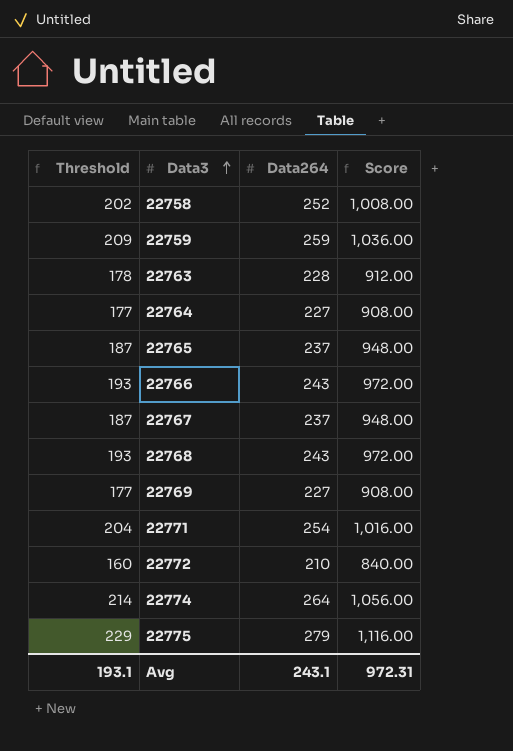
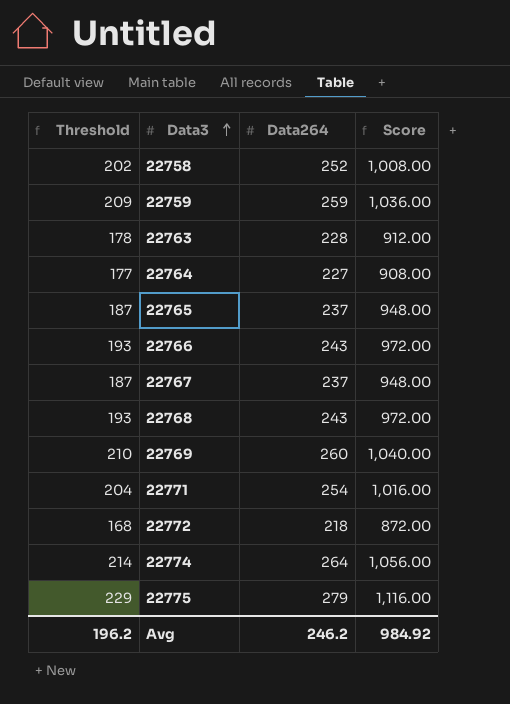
22769 | Threshold: 177 -> 210
22769 | Data264: 227 -> 260
22769 | Score: 908.00 -> 1,040.00
22772 | Threshold: 160 -> 168
22772 | Data264: 210 -> 218
22772 | Score: 840.00 -> 872.00
Avg | Threshold: 193.1 -> 196.2
Avg | Data264: 243.1 -> 246.2
Avg | Score: 972.31 -> 984.92

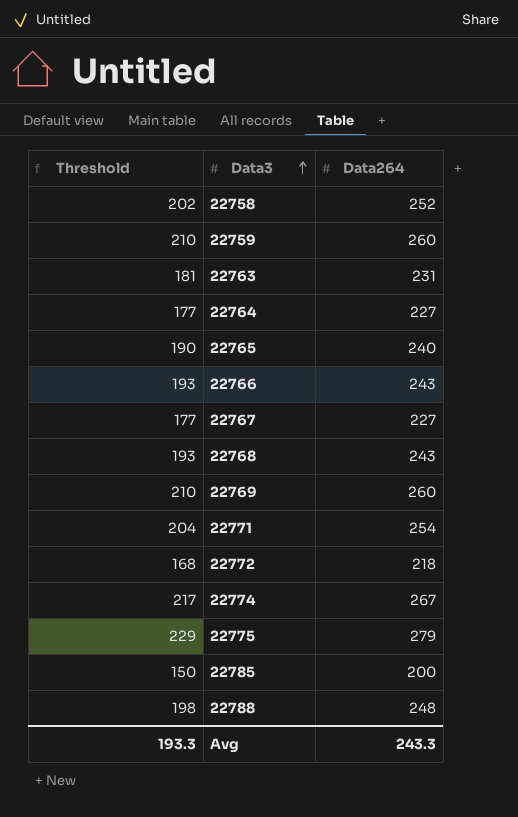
column Score | formula: [Data264] * 4 -> none
22759 | Threshold: 209 -> 210
22759 | Data264: 259 -> 260
22763 | Threshold: 178 -> 181
22763 | Data264: 228 -> 231
22765 | Threshold: 187 -> 190
22765 | Data264: 237 -> 240
22767 | Threshold: 187 -> 177
22767 | Data264: 237 -> 227
22774 | Threshold: 214 -> 217
22774 | Data264: 264 -> 267
row 22785: none -> 150 | 200
row 22788: none -> 198 | 248
Avg | Threshold: 196.2 -> 193.3
Avg | Data264: 246.2 -> 243.3

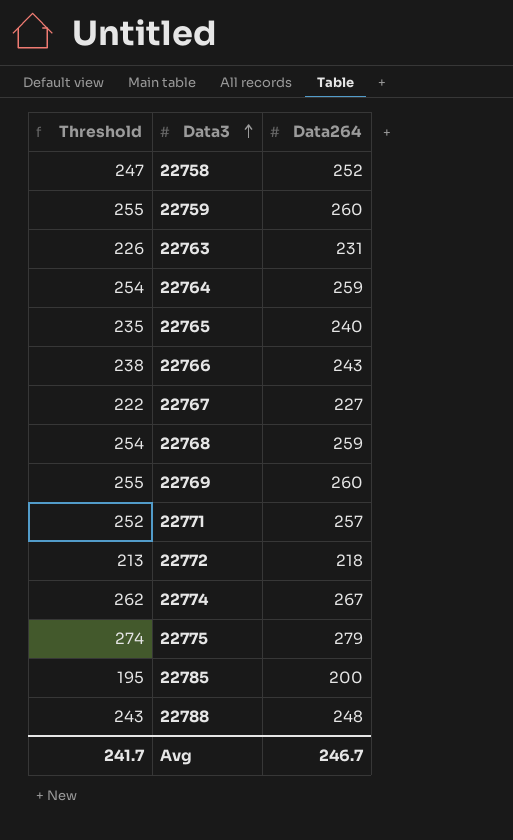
column Threshold | formula: [Data264] - 50 -> [Data264] - 5
22764 | Data264: 227 -> 259
22768 | Data264: 243 -> 259
22771 | Data264: 254 -> 257
Avg | Threshold: 193.3 -> 241.7
Avg | Data264: 243.3 -> 246.7

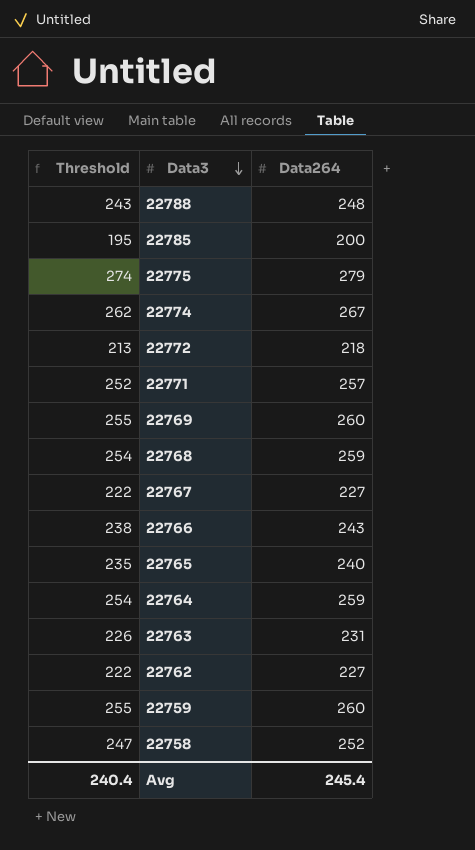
row order: Data3 ascending -> Data3 descending
row 22762: none -> 222 | 227
Avg | Threshold: 241.7 -> 240.4
Avg | Data264: 246.7 -> 245.4

